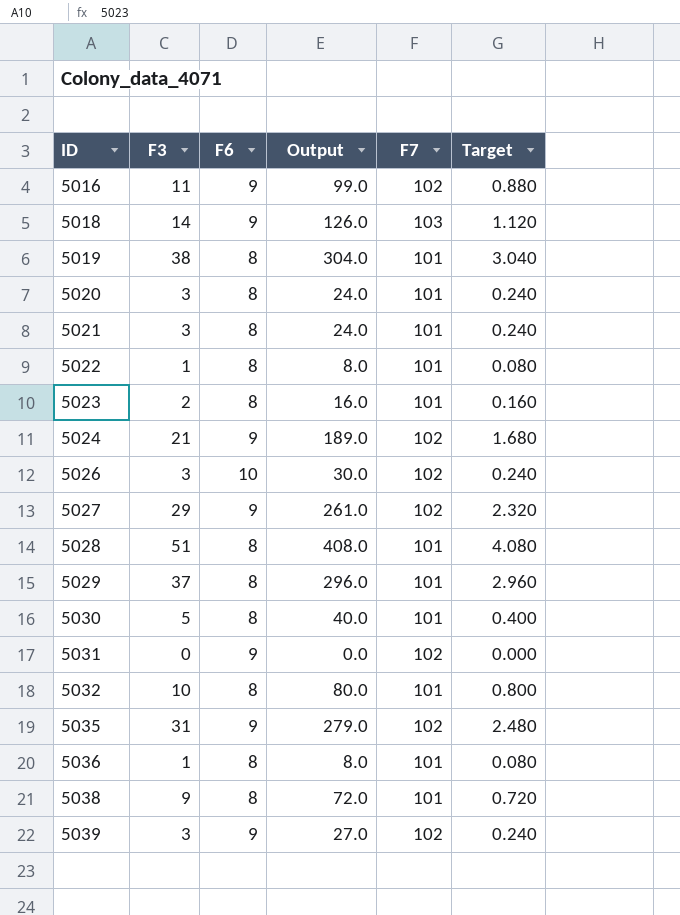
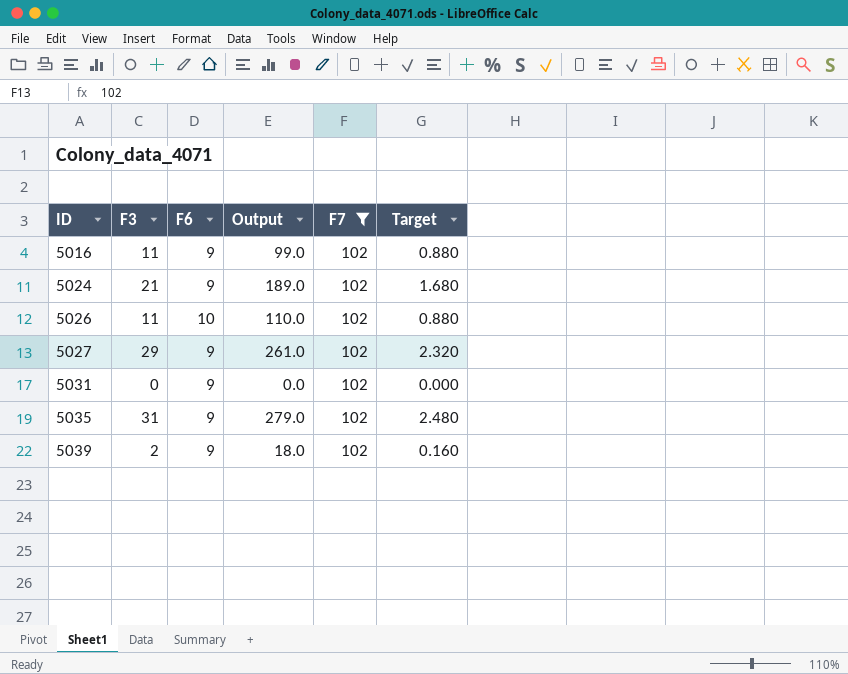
filter: none -> F7 = 102
5026 | F3: 3 -> 11
5026 | Output: 30.0 -> 110.0
5026 | Target: 0.240 -> 0.880
5039 | F3: 3 -> 2
5039 | Output: 27.0 -> 18.0
5039 | Target: 0.240 -> 0.160

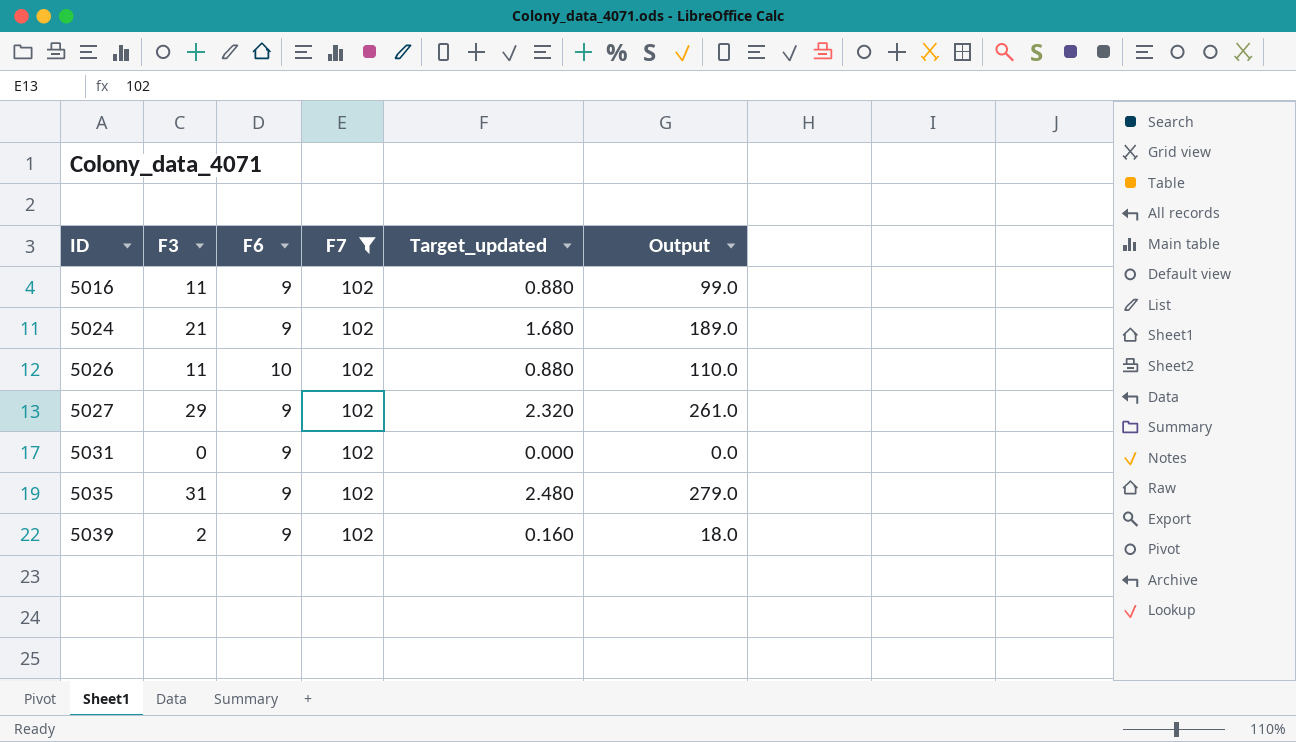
column name: Target -> Target_updated
column Output | position: 4 -> 6

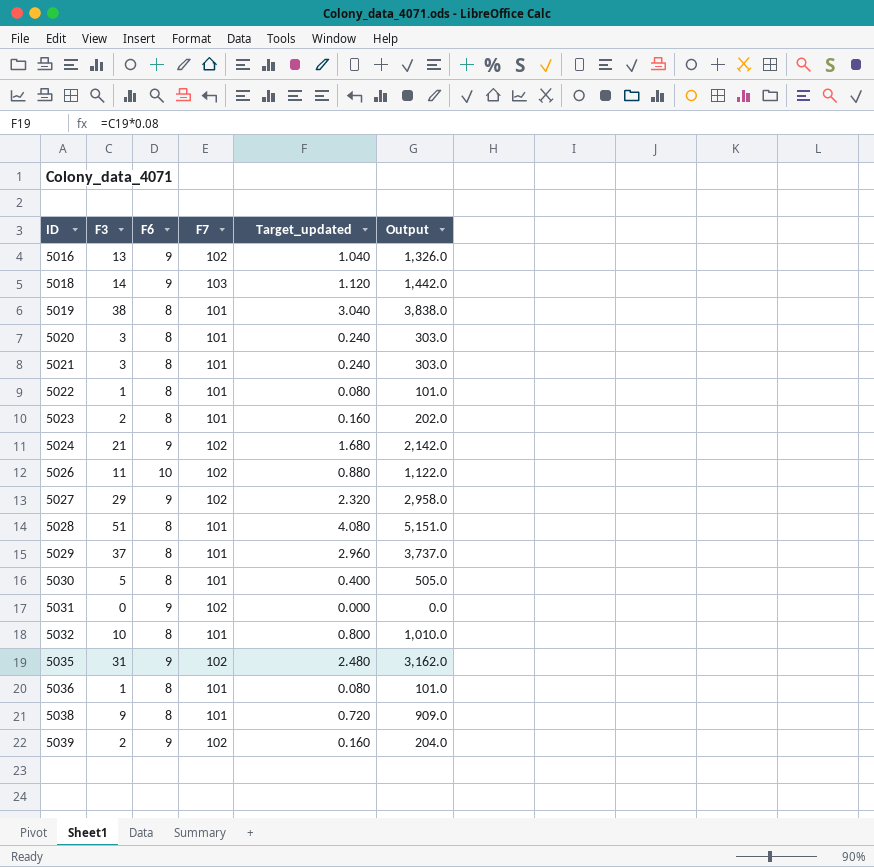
filter: F7 = 102 -> none
column Output | formula: [F3] * [F6] -> [F3] * [F7]
5016 | F3: 11 -> 13
5016 | Target_updated: 0.880 -> 1.040

